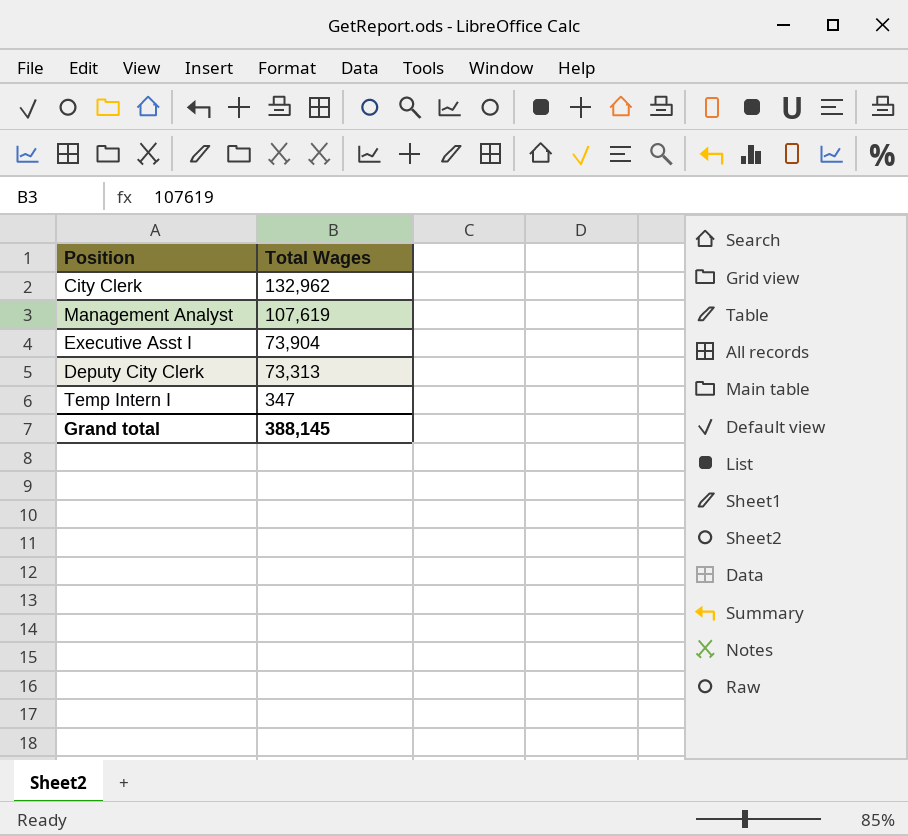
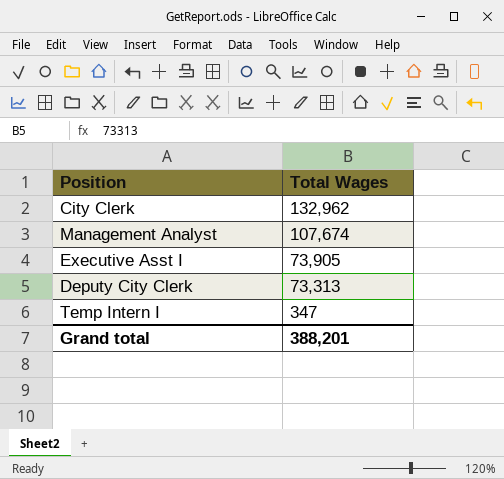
Management Analyst | Total Wages: 107,619 -> 107,674
Executive Asst I | Total Wages: 73,904 -> 73,905
Grand total | Total Wages: 388,145 -> 388,201

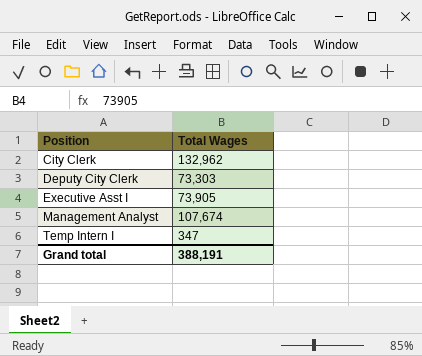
row order: Total Wages descending -> Position ascending
Deputy City Clerk | Total Wages: 73,313 -> 73,303
Grand total | Total Wages: 388,201 -> 388,191

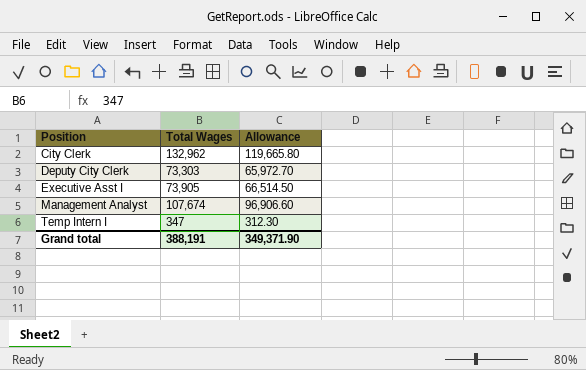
column Allowance | formula: none -> [Total Wages] * 0.9

